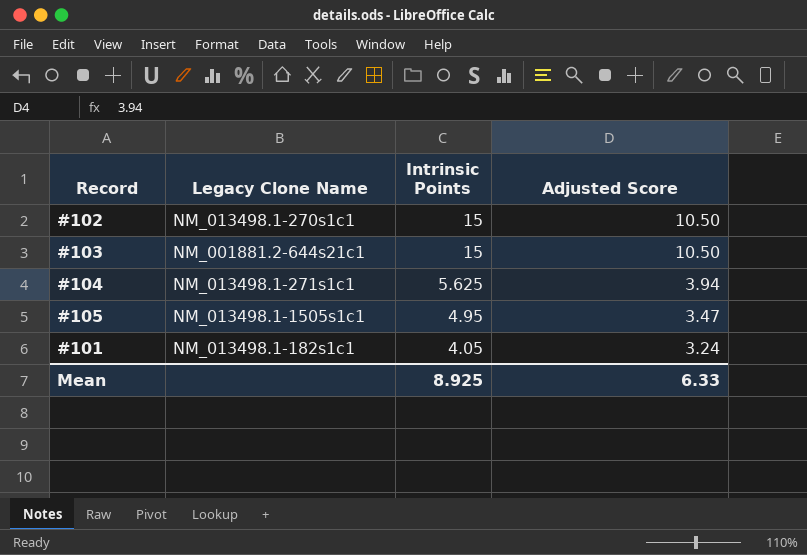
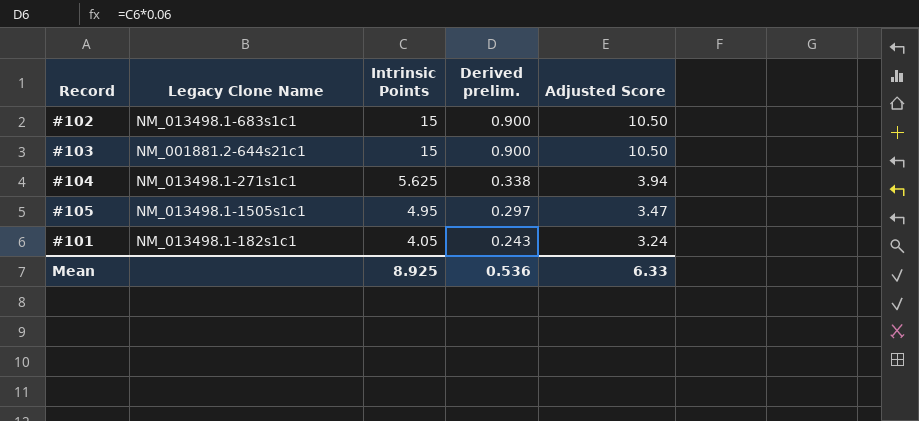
column Derived prelim. | formula: none -> [Intrinsic Points] * 0.06
#102 | Legacy Clone Name: NM_013498.1-270s1c1 -> NM_013498.1-683s1c1

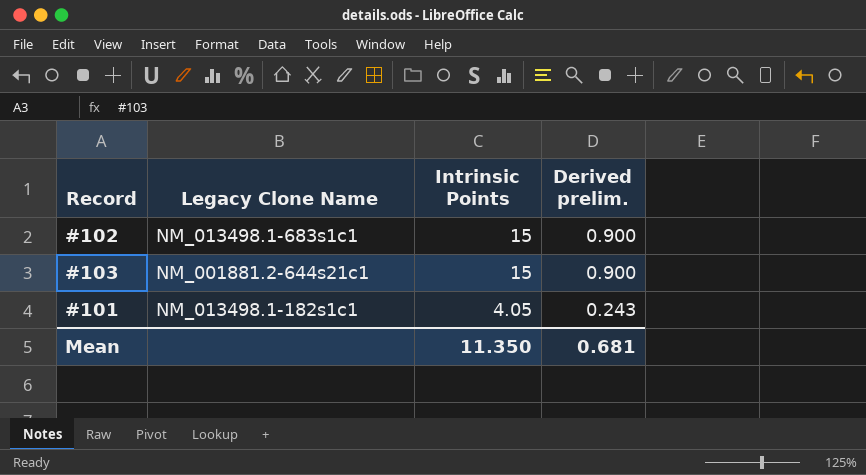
column Adjusted Score | position: 5 -> none
row #104: NM_013498.1-271s1c1 | 5.625 | 0.338 | 3.94 -> none
row #105: NM_013498.1-1505s1c1 | 4.95 | 0.297 | 3.47 -> none
Mean | Intrinsic Points: 8.925 -> 11.350
Mean | Derived prelim.: 0.536 -> 0.681

